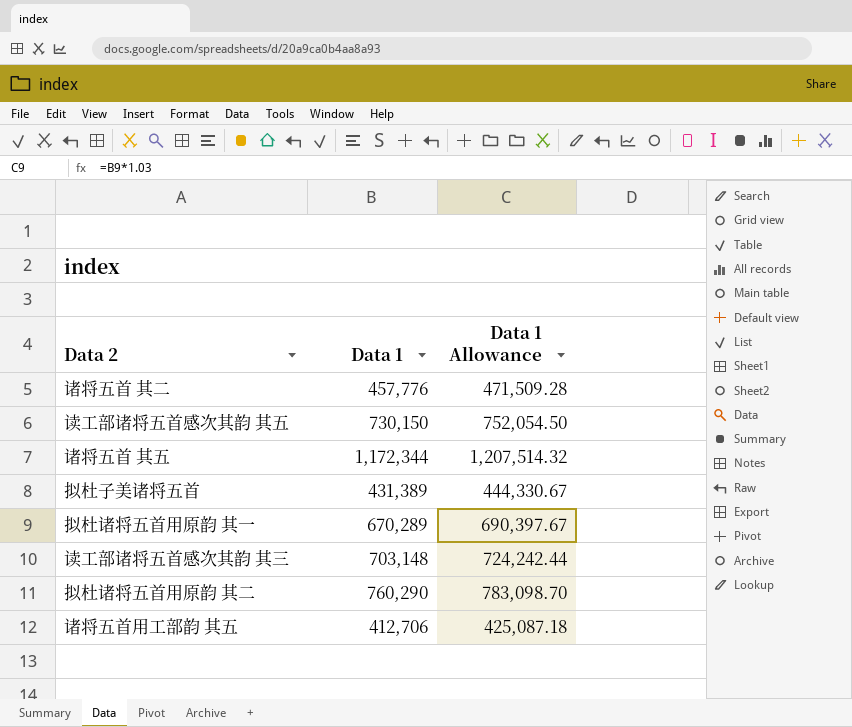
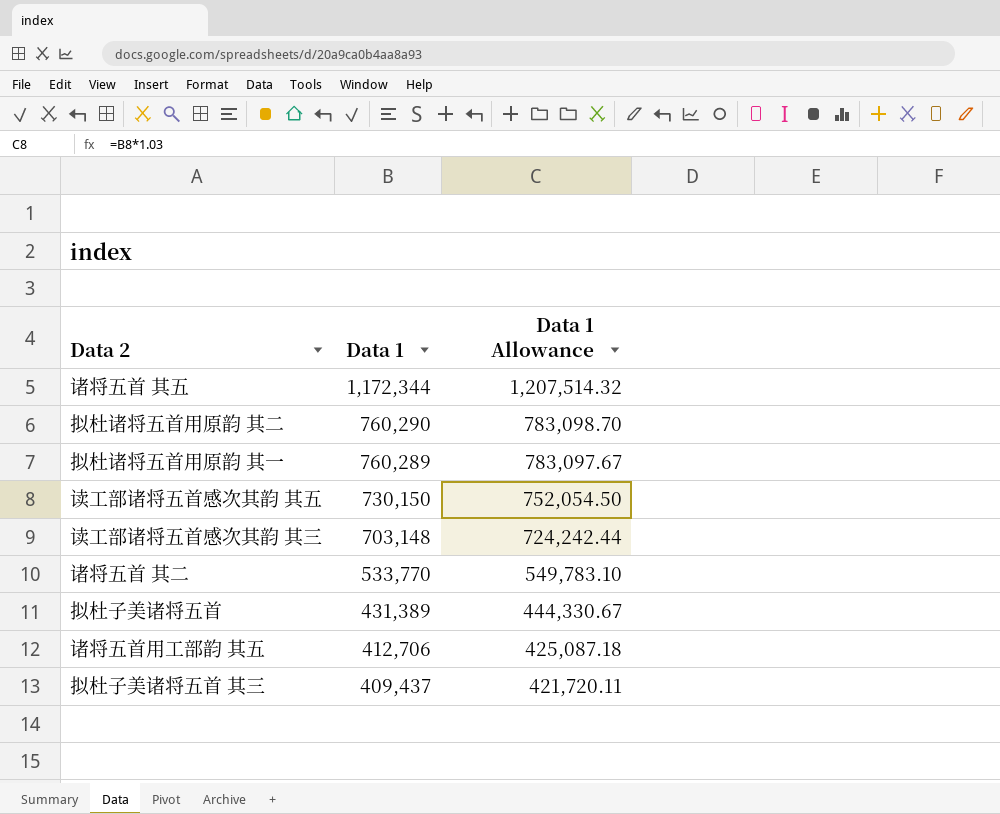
row order: none -> Data 1 descending
拟杜诸将五首用原韵 其一 | Data 1: 670,289 -> 760,289
拟杜诸将五首用原韵 其一 | Data 1 Allowance: 690,397.67 -> 783,097.67
诸将五首 其二 | Data 1: 457,776 -> 533,770
诸将五首 其二 | Data 1 Allowance: 471,509.28 -> 549,783.10
row 拟杜子美诸将五首 其三: none -> 409,437 | 421,720.11

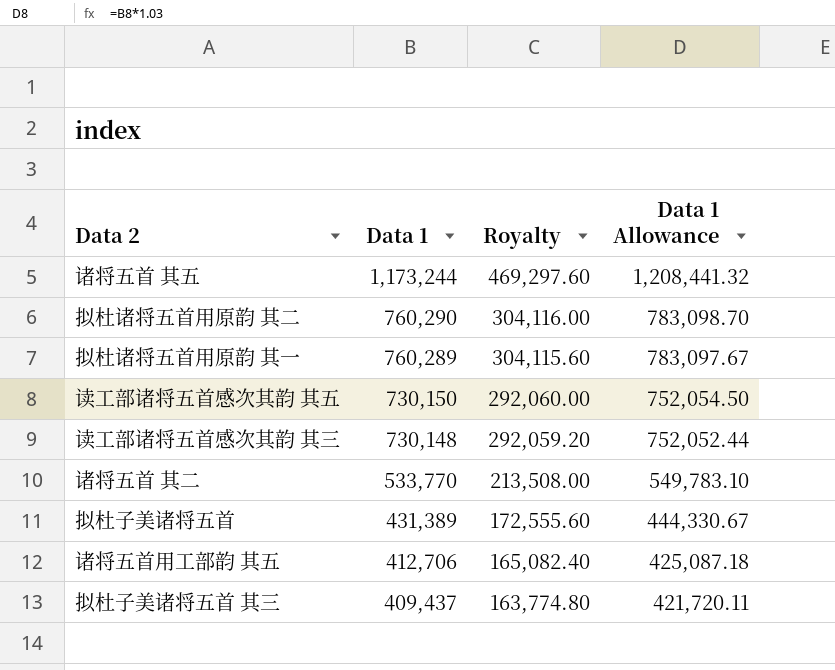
column Royalty | formula: none -> [Data 1] * 0.4
诸将五首 其五 | Data 1: 1,172,344 -> 1,173,244
诸将五首 其五 | Data 1 Allowance: 1,207,514.32 -> 1,208,441.32
读工部诸将五首感次其韵 其三 | Data 1: 703,148 -> 730,148
读工部诸将五首感次其韵 其三 | Data 1 Allowance: 724,242.44 -> 752,052.44

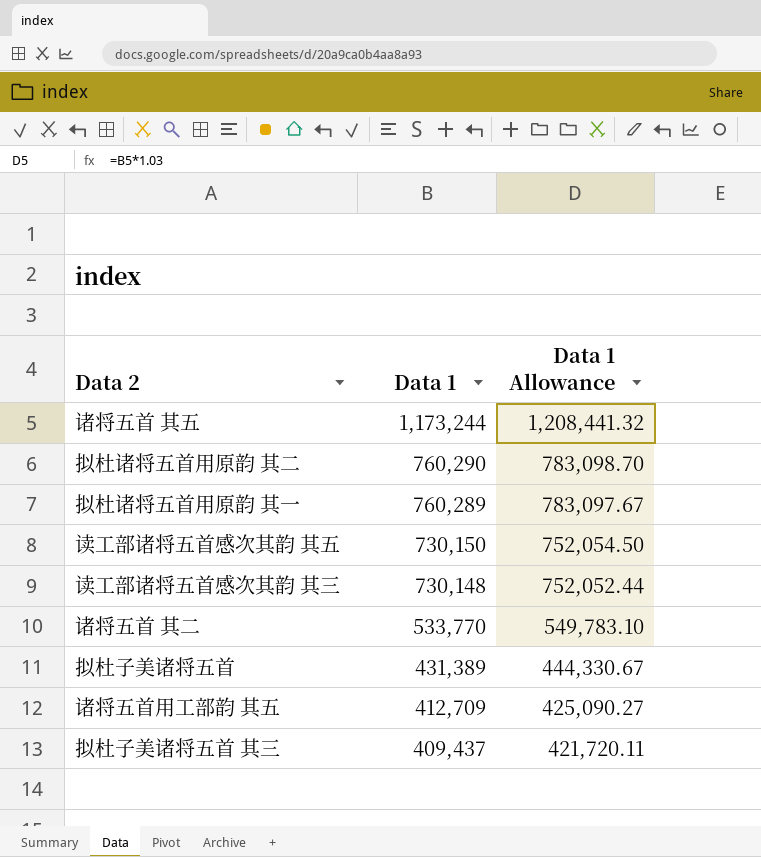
column Royalty | formula: [Data 1] * 0.4 -> none
诸将五首用工部韵 其五 | Data 1: 412,706 -> 412,709
诸将五首用工部韵 其五 | Data 1 Allowance: 425,087.18 -> 425,090.27

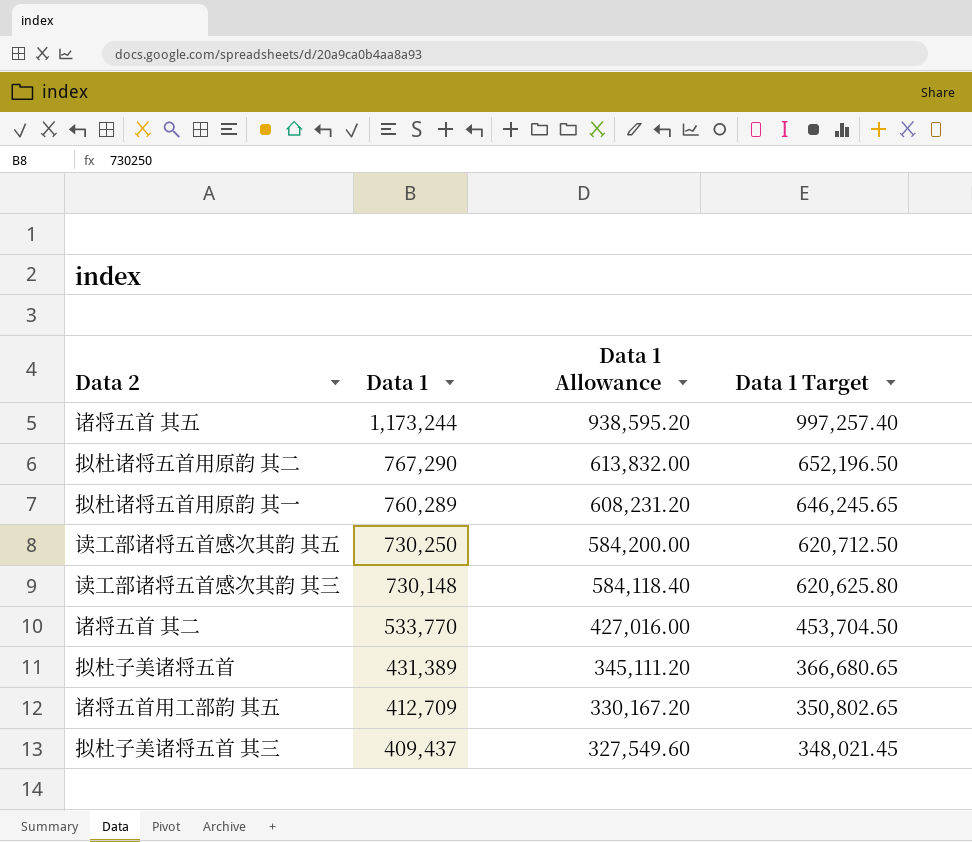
column Data 1 Allowance | formula: [Data 1] * 1.03 -> [Data 1] * 0.8
column Data 1 Target | formula: none -> [Data 1] * 0.85
拟杜诸将五首用原韵 其二 | Data 1: 760,290 -> 767,290
读工部诸将五首感次其韵 其五 | Data 1: 730,150 -> 730,250

